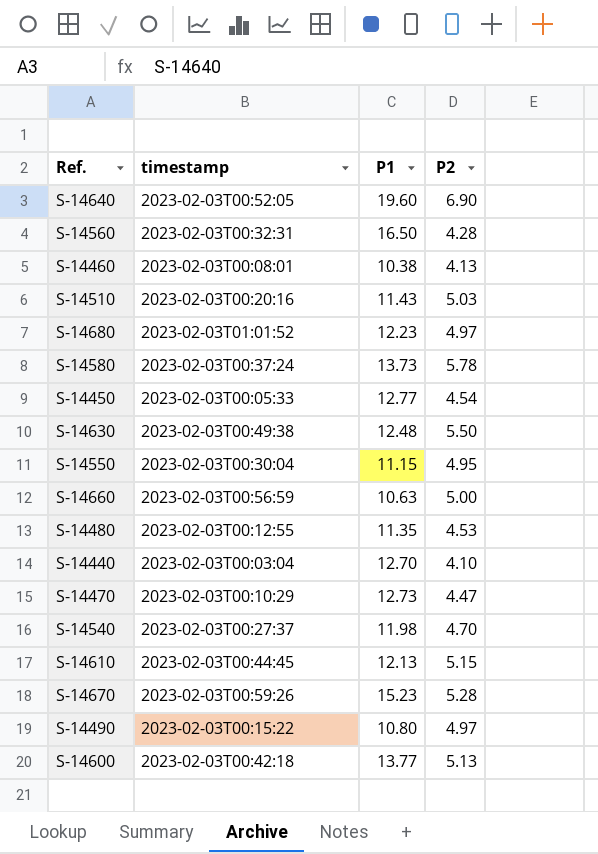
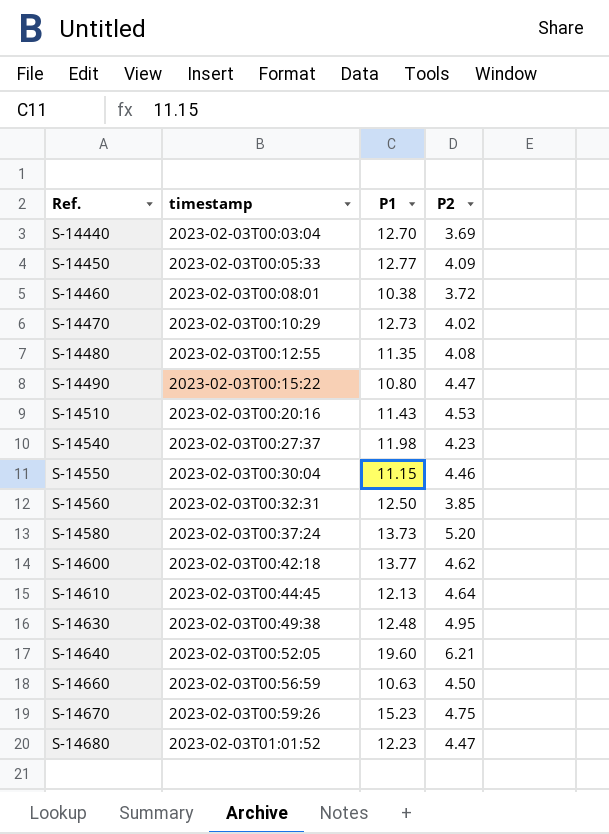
row order: none -> Ref. ascending
S-14440 | P2: 4.10 -> 3.69
S-14450 | P2: 4.54 -> 4.09
S-14460 | P2: 4.13 -> 3.72
S-14470 | P2: 4.47 -> 4.02
S-14480 | P2: 4.53 -> 4.08
S-14490 | P2: 4.97 -> 4.47
S-14510 | P2: 5.03 -> 4.53
S-14540 | P2: 4.70 -> 4.23
S-14550 | P2: 4.95 -> 4.46
S-14560 | P1: 16.50 -> 12.50
S-14560 | P2: 4.28 -> 3.85
S-14580 | P2: 5.78 -> 5.20
S-14600 | P2: 5.13 -> 4.62
S-14610 | P2: 5.15 -> 4.64
S-14630 | P2: 5.50 -> 4.95
S-14640 | P2: 6.90 -> 6.21
S-14660 | P2: 5.00 -> 4.50
S-14670 | P2: 5.28 -> 4.75
S-14680 | P2: 4.97 -> 4.47

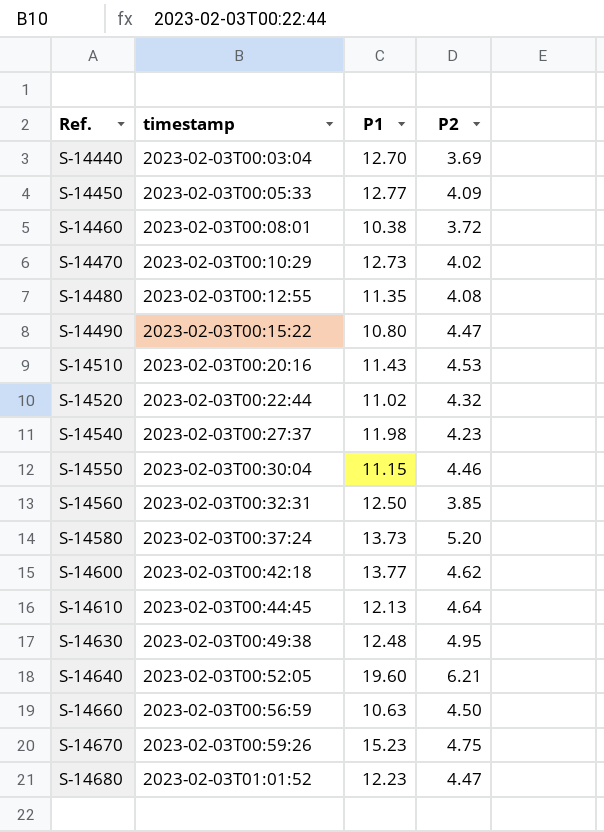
row S-14520: none -> 2023-02-03T00:22:44 | 11.02 | 4.32

